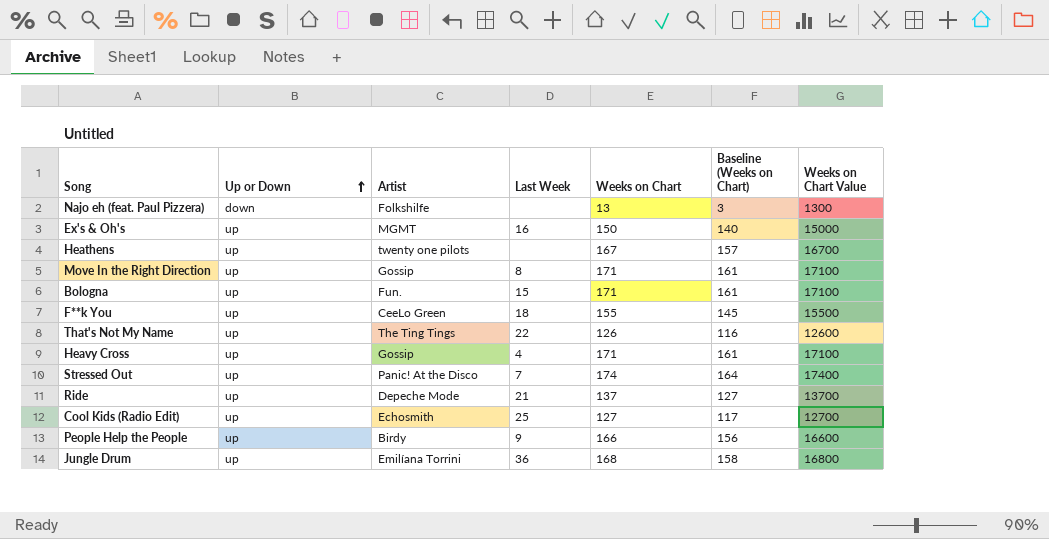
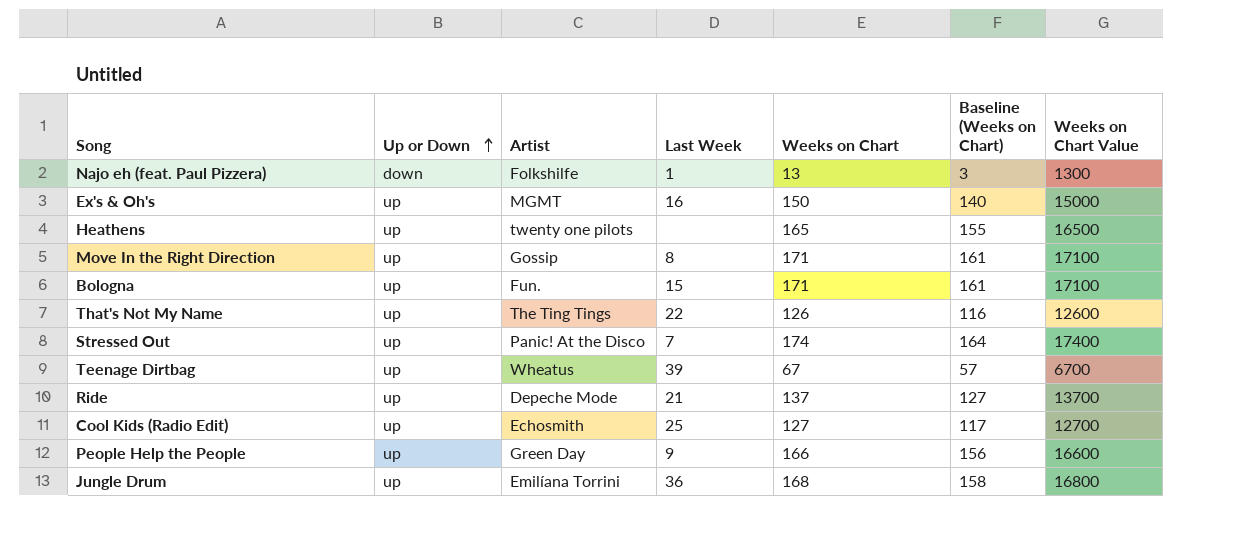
row F**k You: up | CeeLo Green | 18 | 155 | 145 | 15500 -> none
row Heavy Cross: up | Gossip | 4 | 171 | 161 | 17100 -> none
Najo eh (feat. Paul Pizzera) | Last Week: none -> 1
Heathens | Weeks on Chart: 167 -> 165
Heathens | Baseline (Weeks on Chart): 157 -> 155
Heathens | Weeks on Chart Value: 16700 -> 16500
row Teenage Dirtbag: none -> up | Wheatus | 39 | 67 | 57 | 6700
People Help the People | Artist: Birdy -> Green Day

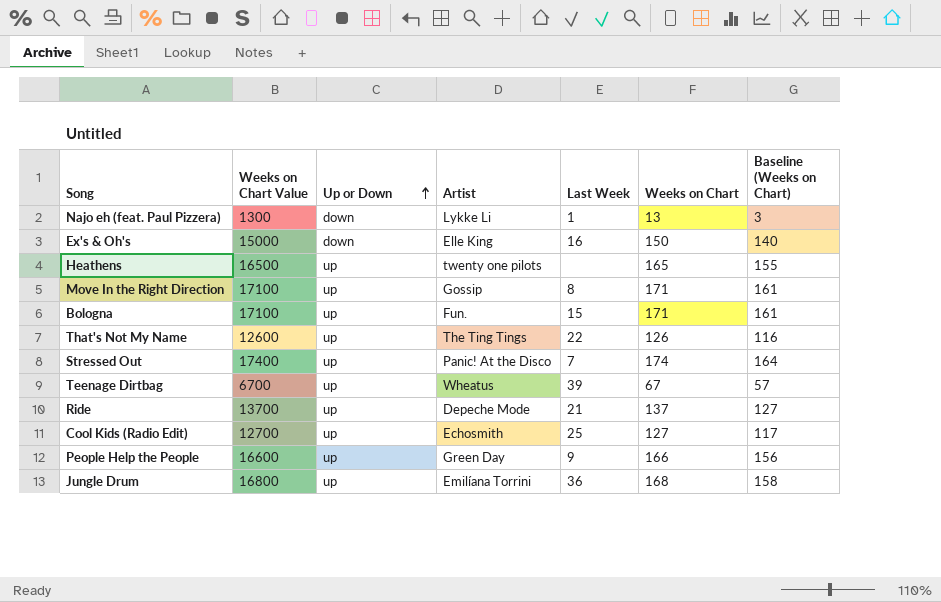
column Weeks on Chart Value | position: 7 -> 2
Najo eh (feat. Paul Pizzera) | Artist: Folkshilfe -> Lykke Li
Ex's & Oh's | Up or Down: up -> down
Ex's & Oh's | Artist: MGMT -> Elle King

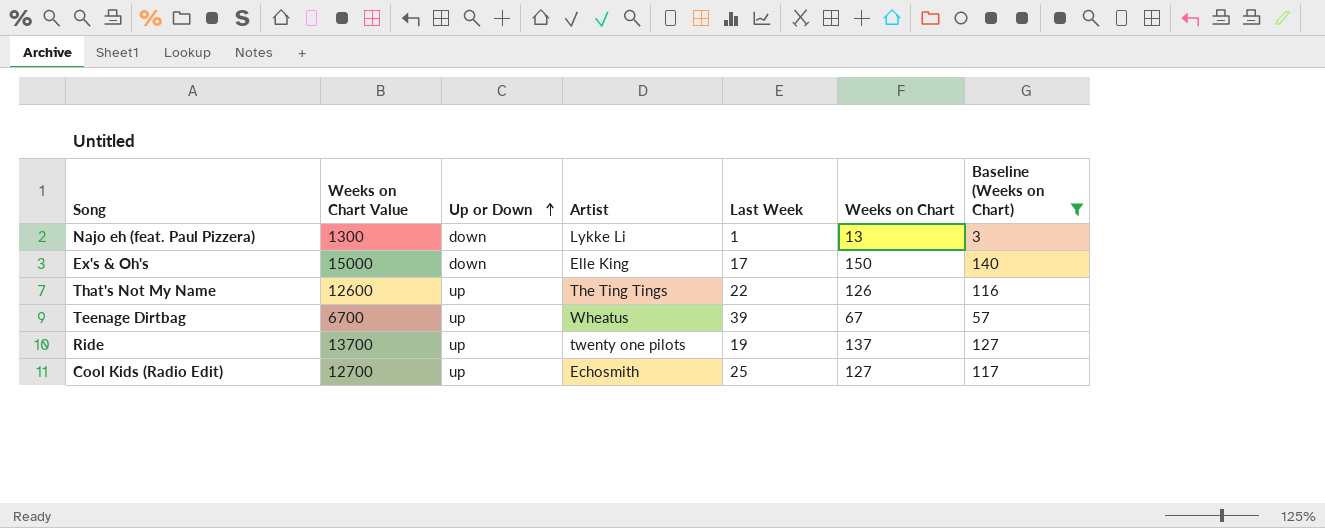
filter: none -> Baseline (Weeks on Chart) <= 140
Ex's & Oh's | Last Week: 16 -> 17
Ride | Artist: Depeche Mode -> twenty one pilots
Ride | Last Week: 21 -> 19

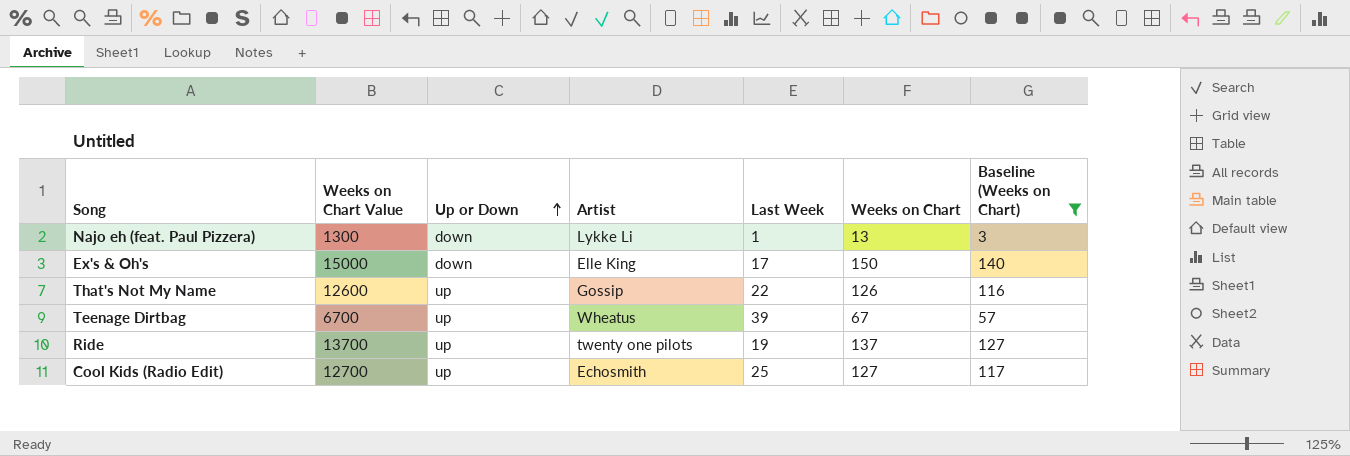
That's Not My Name | Artist: The Ting Tings -> Gossip

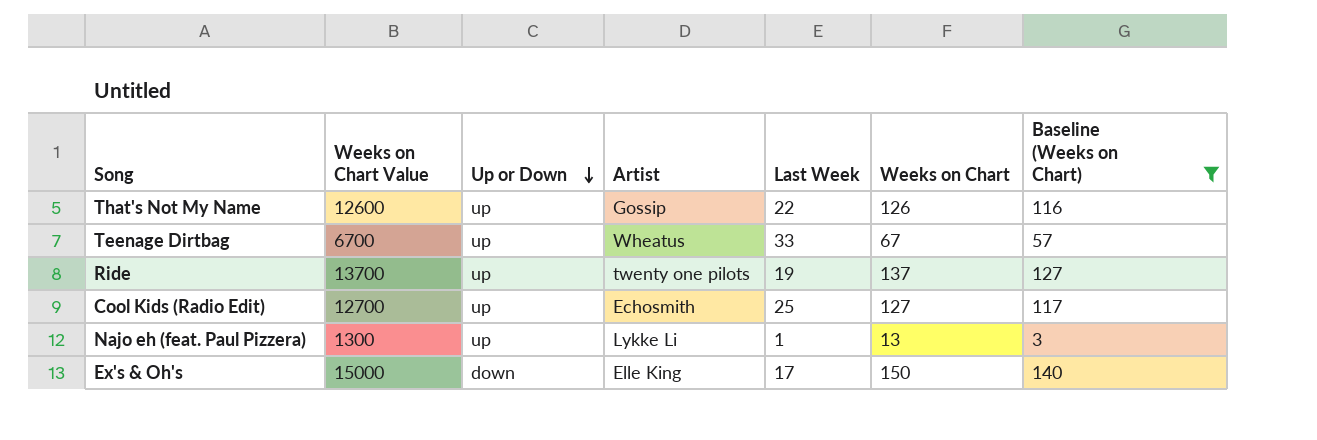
row order: Up or Down ascending -> Up or Down descending
Teenage Dirtbag | Last Week: 39 -> 33
Najo eh (feat. Paul Pizzera) | Up or Down: down -> up

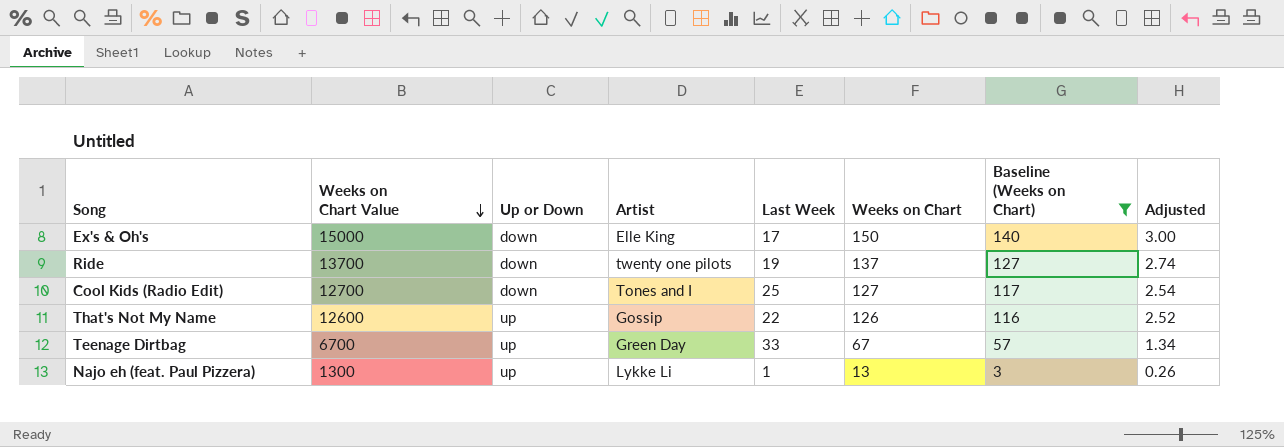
row order: Up or Down descending -> Weeks on Chart Value descending
column Adjusted | formula: none -> [Weeks on Chart] * 0.02
Ride | Up or Down: up -> down
Cool Kids (Radio Edit) | Up or Down: up -> down
Cool Kids (Radio Edit) | Artist: Echosmith -> Tones and I
Teenage Dirtbag | Artist: Wheatus -> Green Day

